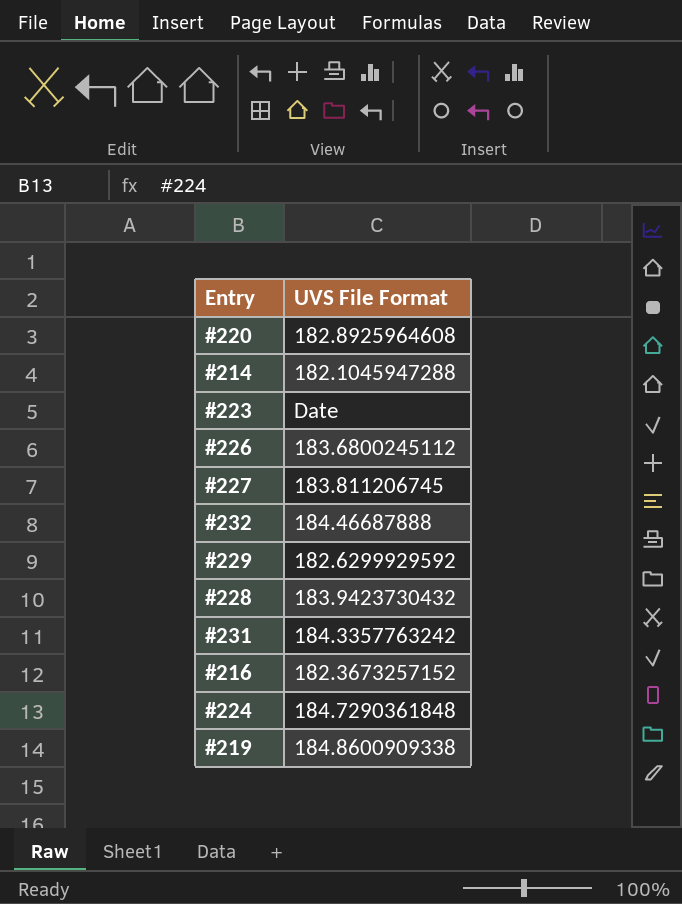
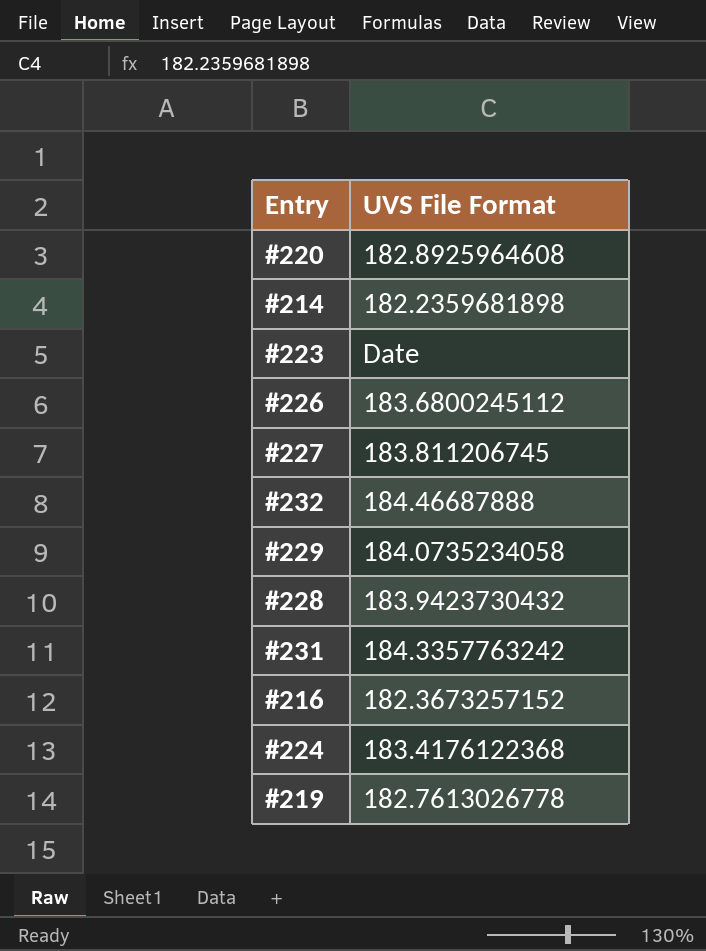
#214 | UVS File Format: 182.1045947288 -> 182.2359681898
#229 | UVS File Format: 182.6299929592 -> 184.0735234058
#224 | UVS File Format: 184.7290361848 -> 183.4176122368
#219 | UVS File Format: 184.8600909338 -> 182.7613026778

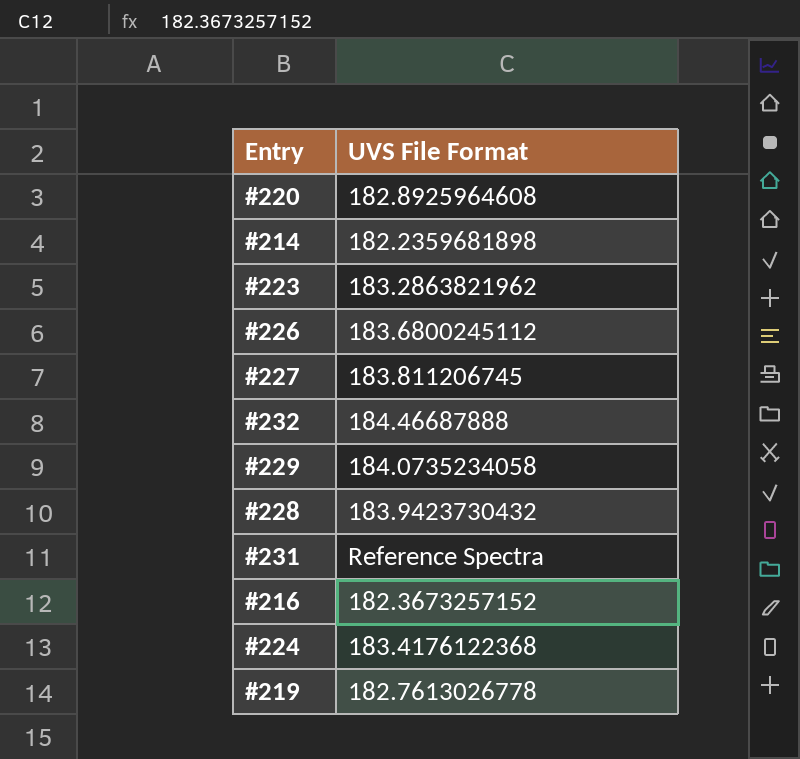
#223 | UVS File Format: Date -> 183.2863821962
#231 | UVS File Format: 184.3357763242 -> Reference Spectra

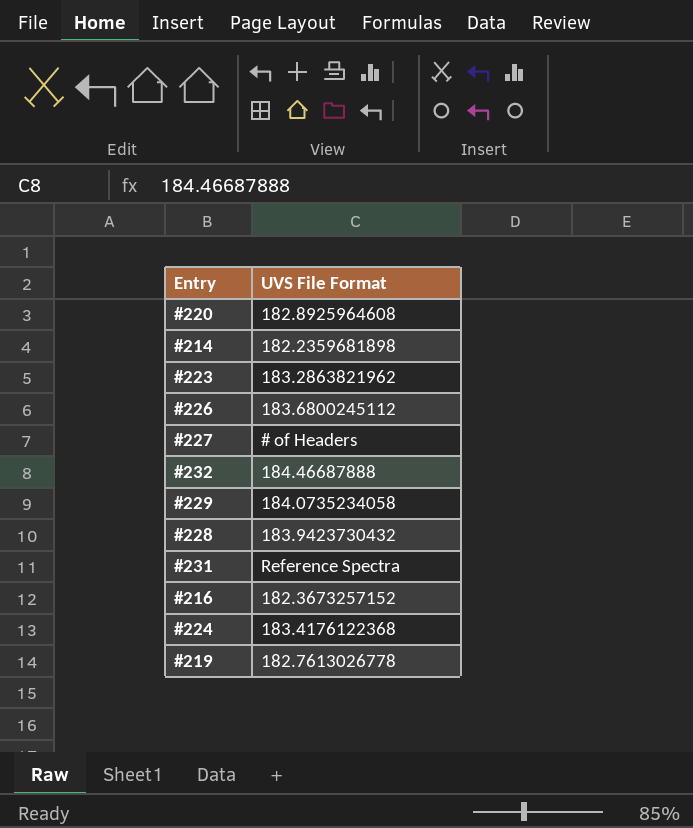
#227 | UVS File Format: 183.811206745 -> # of Headers

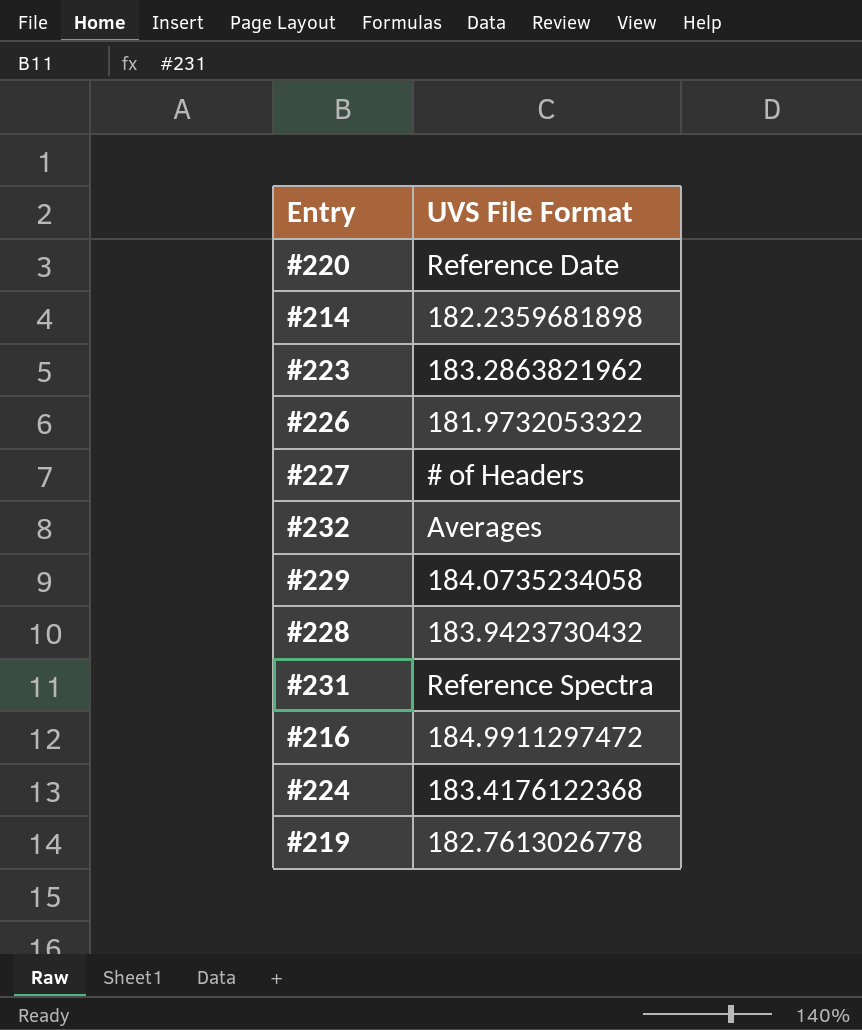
#220 | UVS File Format: 182.8925964608 -> Reference Date
#226 | UVS File Format: 183.6800245112 -> 181.9732053322
#232 | UVS File Format: 184.46687888 -> Averages
#216 | UVS File Format: 182.3673257152 -> 184.9911297472

